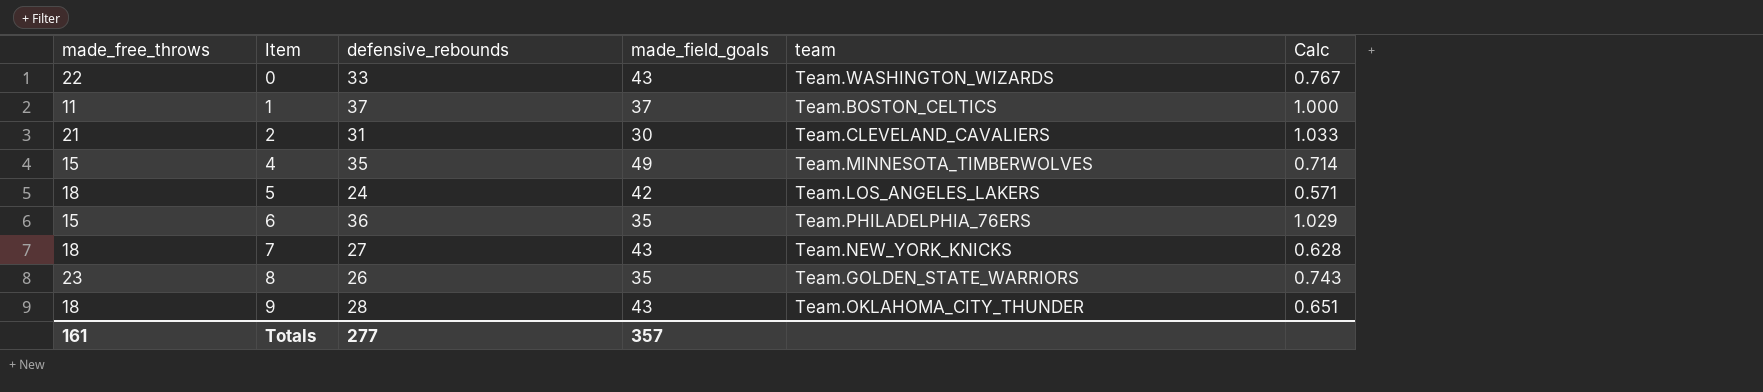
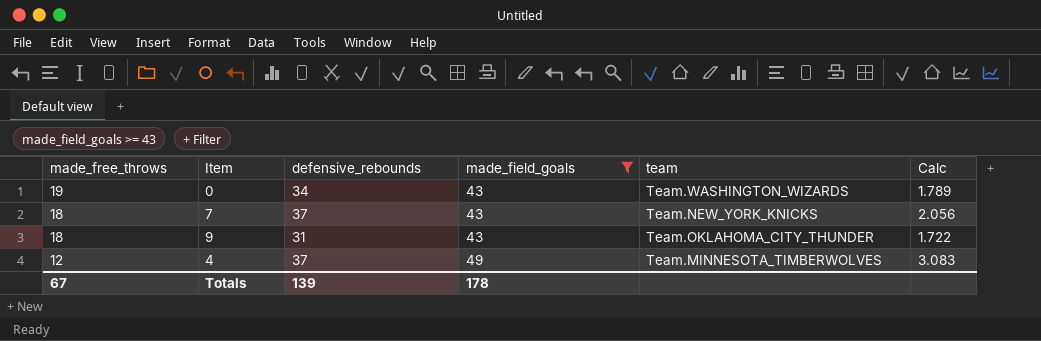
filter: none -> made_field_goals >= 43
row order: Item ascending -> made_free_throws descending
column Calc | formula: [defensive_rebounds] / [made_field_goals] -> [defensive_rebounds] / [made_free_throws]
0 | made_free_throws: 22 -> 19
0 | defensive_rebounds: 33 -> 34
7 | defensive_rebounds: 27 -> 37
9 | defensive_rebounds: 28 -> 31
4 | made_free_throws: 15 -> 12
4 | defensive_rebounds: 35 -> 37
Totals | made_free_throws: 161 -> 67
Totals | defensive_rebounds: 277 -> 139
Totals | made_field_goals: 357 -> 178

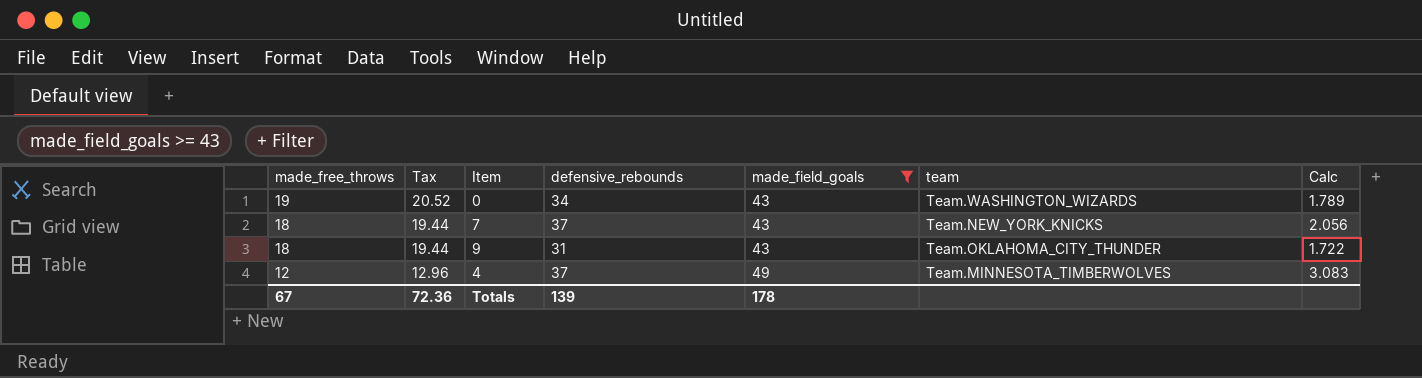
column Tax | formula: none -> [made_free_throws] * 1.08

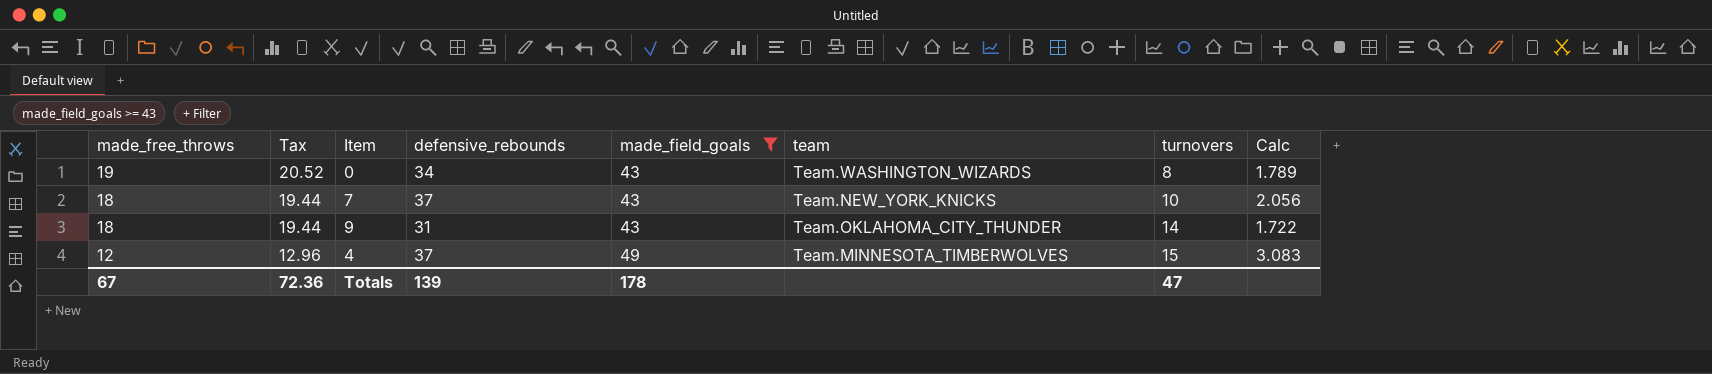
column turnovers | position: none -> 7

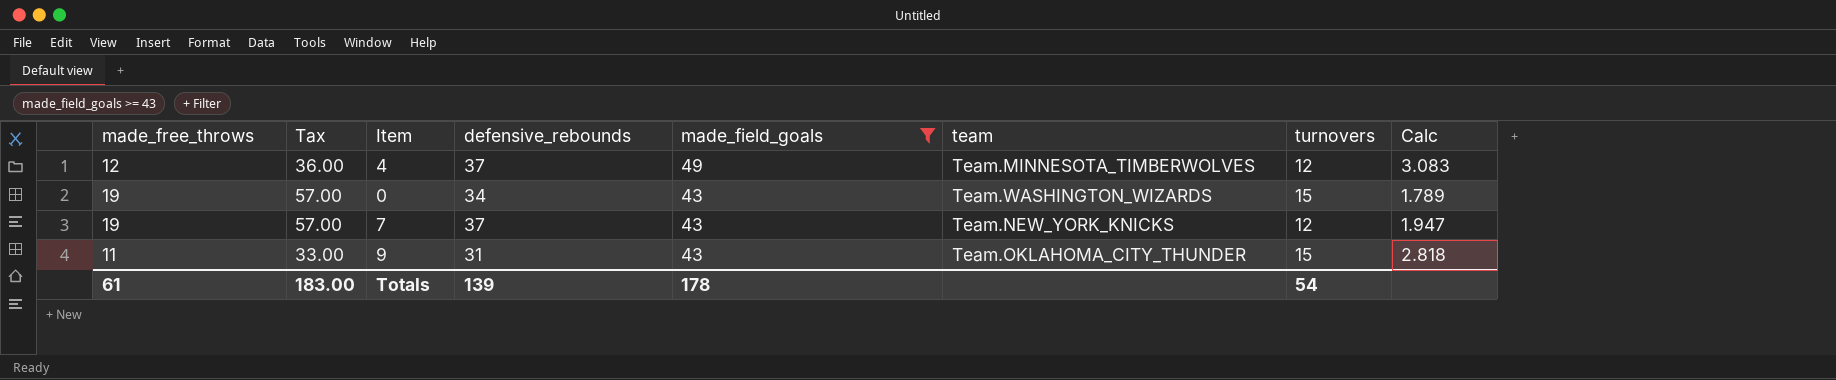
row order: made_free_throws descending -> made_field_goals descending
column Tax | formula: [made_free_throws] * 1.08 -> [made_free_throws] * 3
4 | turnovers: 15 -> 12
0 | turnovers: 8 -> 15
7 | made_free_throws: 18 -> 19
7 | turnovers: 10 -> 12
7 | Calc: 2.056 -> 1.947
9 | made_free_throws: 18 -> 11
9 | turnovers: 14 -> 15
9 | Calc: 1.722 -> 2.818
Totals | made_free_throws: 67 -> 61
Totals | Tax: 72.36 -> 183.00
Totals | turnovers: 47 -> 54

